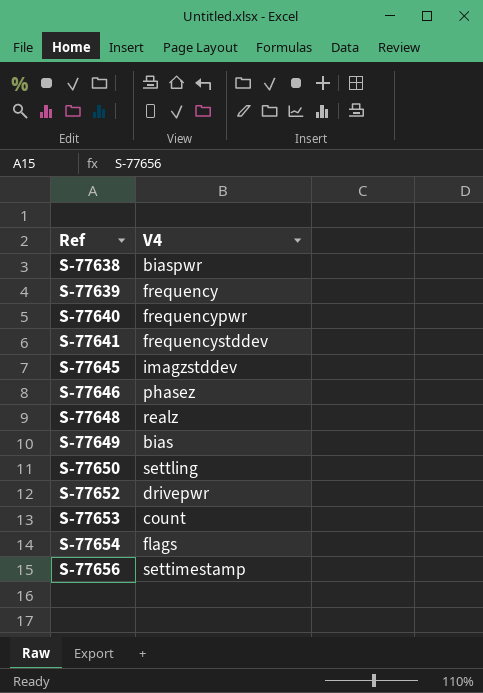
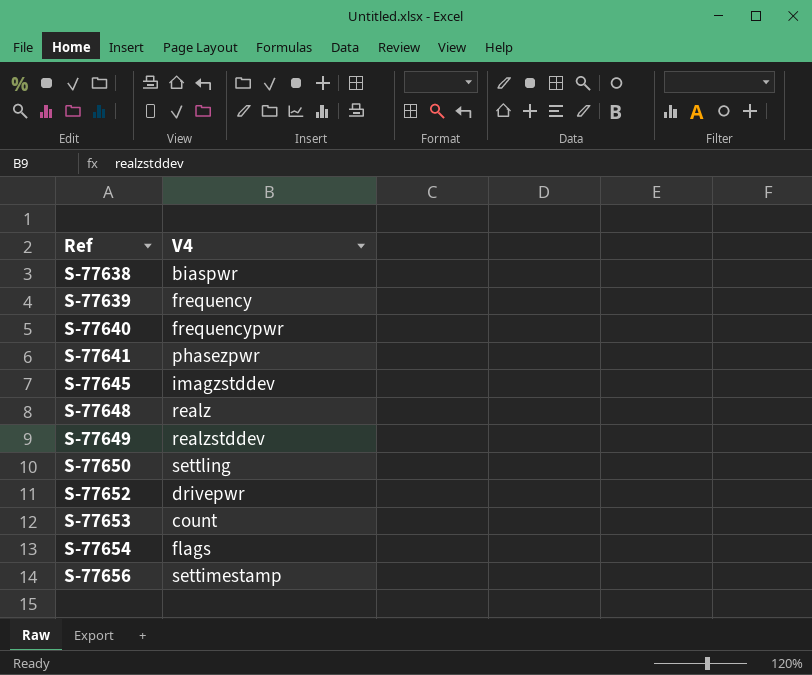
row S-77646: phasez -> none
S-77641 | V4: frequencystddev -> phasezpwr
S-77649 | V4: bias -> realzstddev

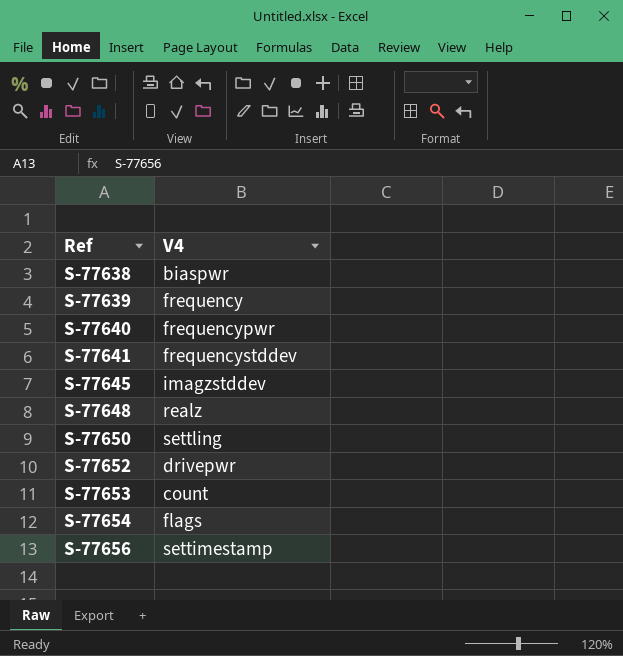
row S-77649: realzstddev -> none
S-77641 | V4: phasezpwr -> frequencystddev

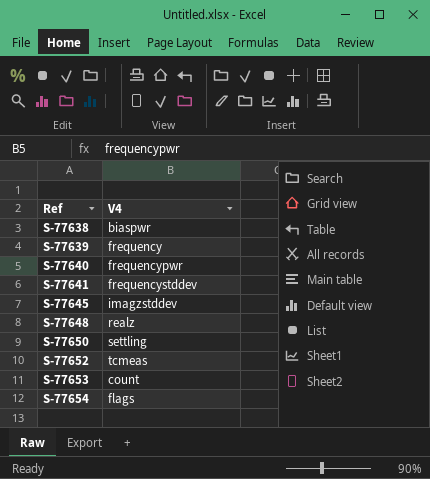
row S-77656: settimestamp -> none
S-77652 | V4: drivepwr -> tcmeas

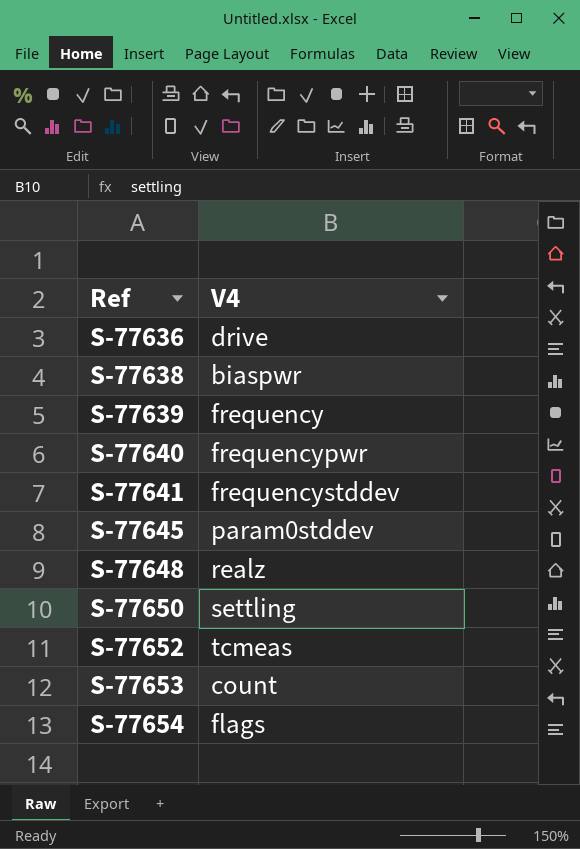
row S-77636: none -> drive
S-77645 | V4: imagzstddev -> param0stddev

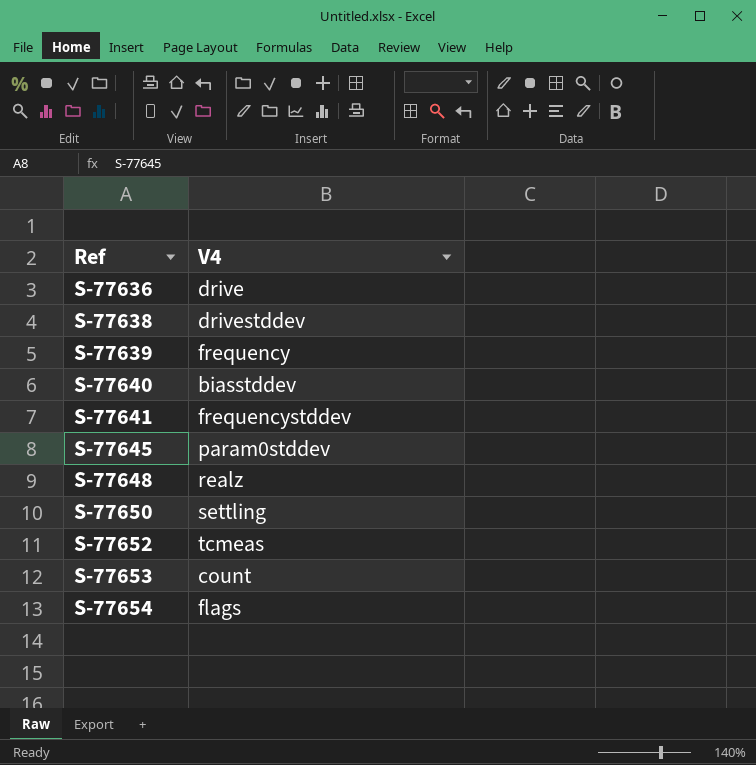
S-77638 | V4: biaspwr -> drivestddev
S-77640 | V4: frequencypwr -> biasstddev

